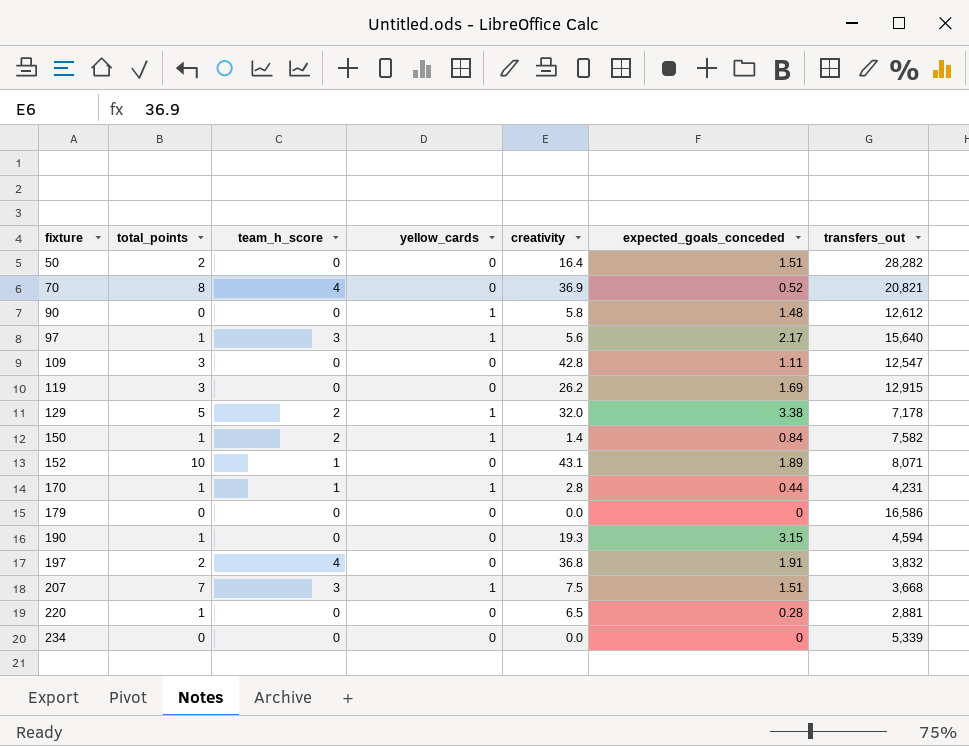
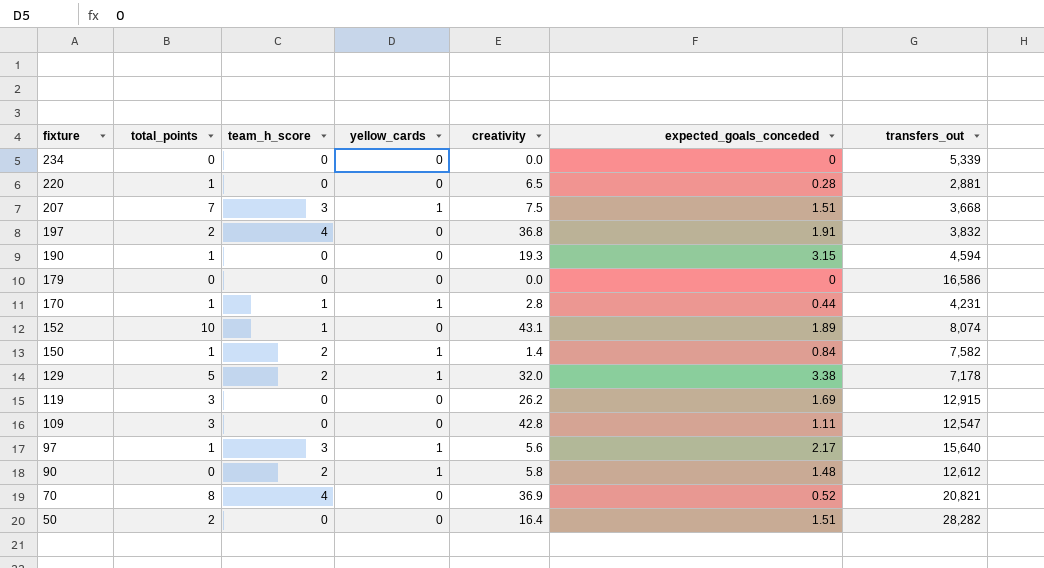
row order: fixture ascending -> fixture descending
152 | transfers_out: 8,071 -> 8,074
90 | team_h_score: 0 -> 2

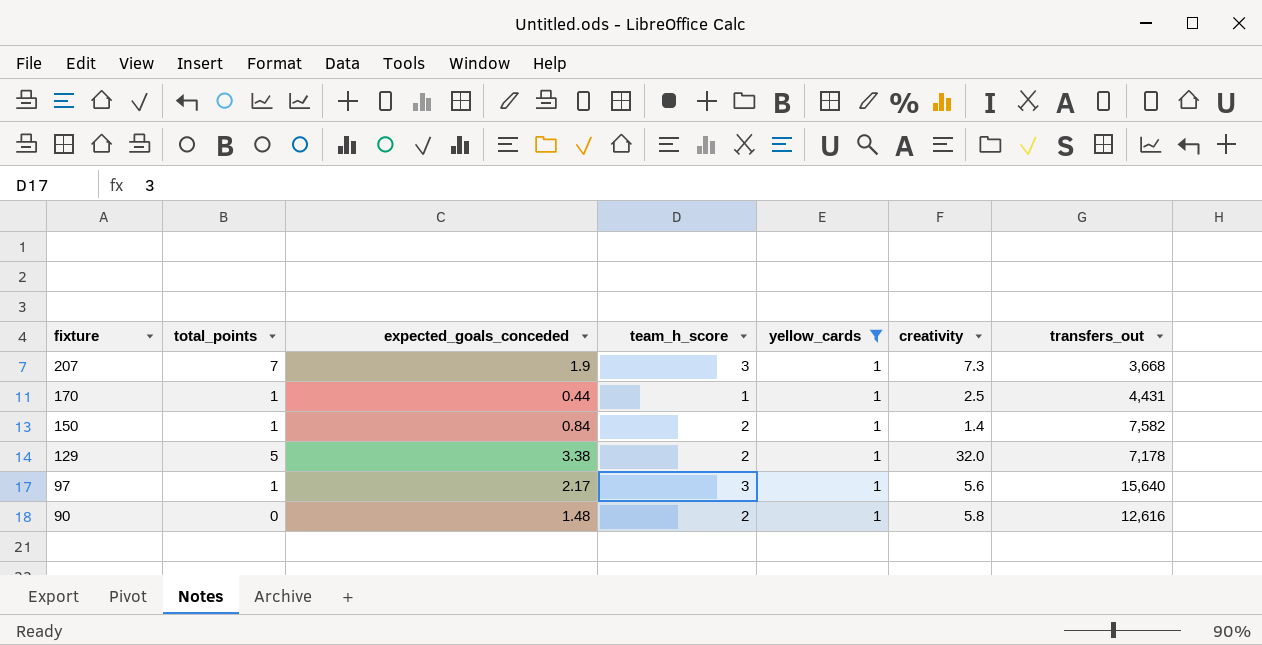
filter: none -> yellow_cards = 1
column expected_goals_conceded | position: 6 -> 3
207 | expected_goals_conceded: 1.51 -> 1.9
207 | creativity: 7.5 -> 7.3
170 | creativity: 2.8 -> 2.5
170 | transfers_out: 4,231 -> 4,431
90 | transfers_out: 12,612 -> 12,616

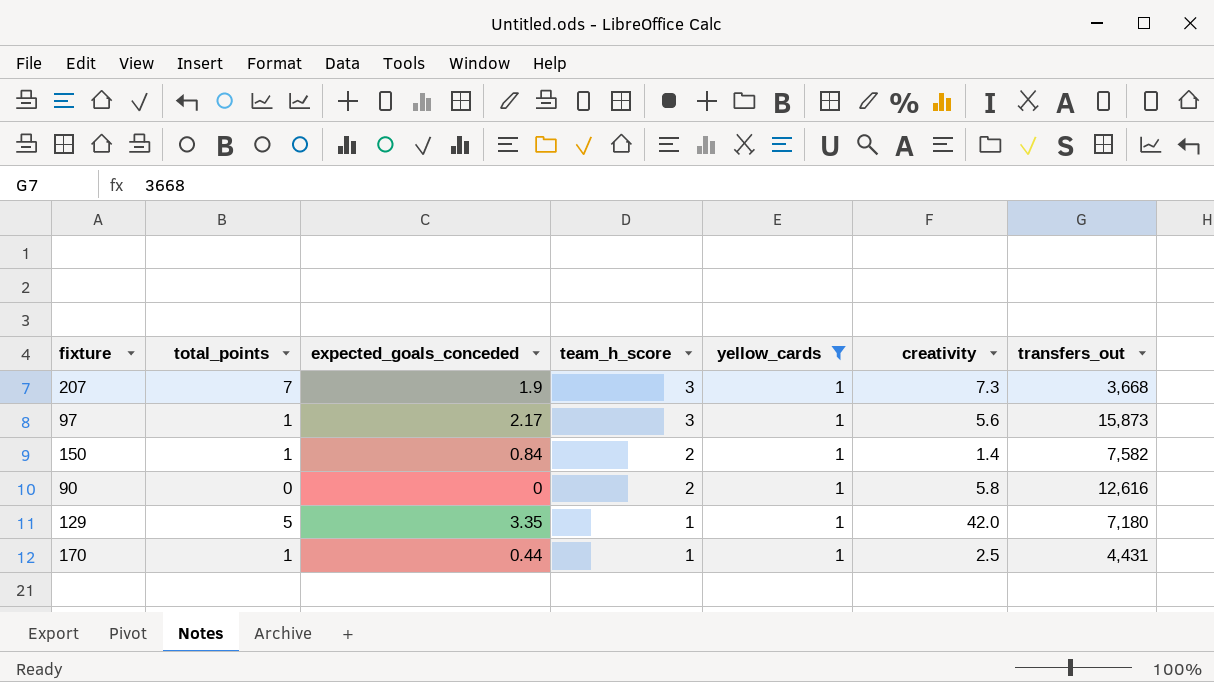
row order: fixture descending -> team_h_score descending
97 | transfers_out: 15,640 -> 15,873
90 | expected_goals_conceded: 1.48 -> 0
129 | expected_goals_conceded: 3.38 -> 3.35
129 | team_h_score: 2 -> 1
129 | creativity: 32.0 -> 42.0
129 | transfers_out: 7,178 -> 7,180

